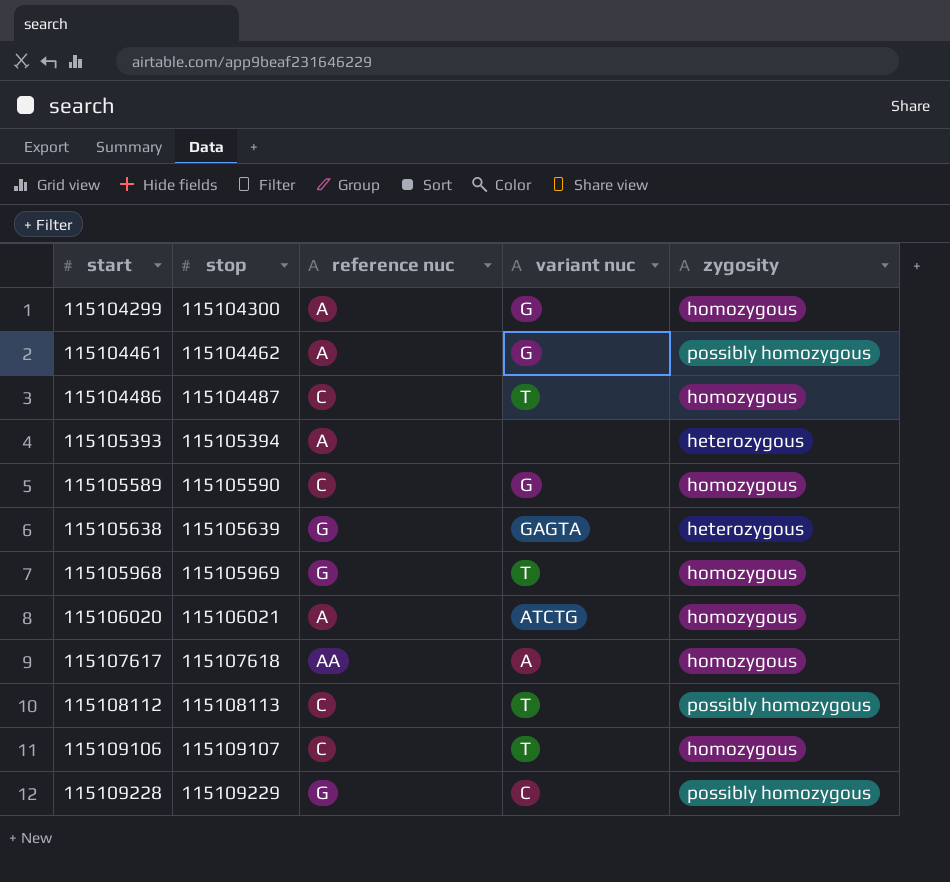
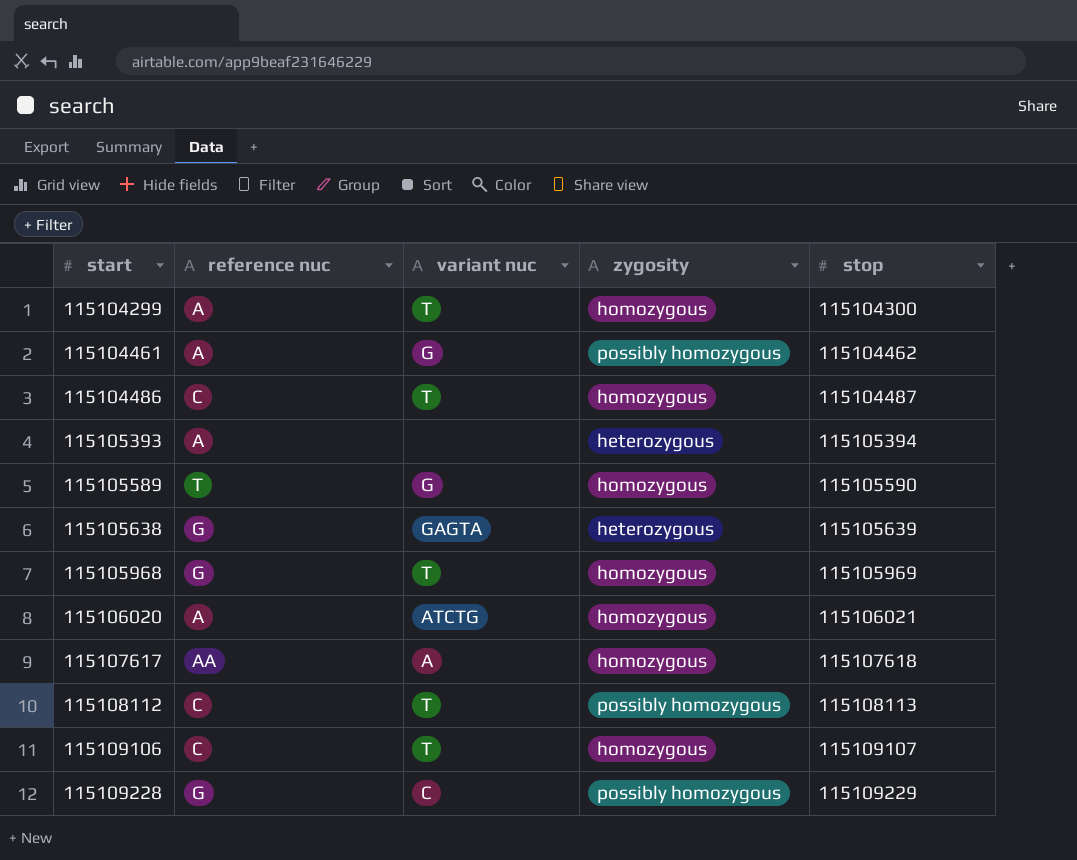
column stop | position: 2 -> 5
115104299 | variant nuc: G -> T
115105589 | reference nuc: C -> T

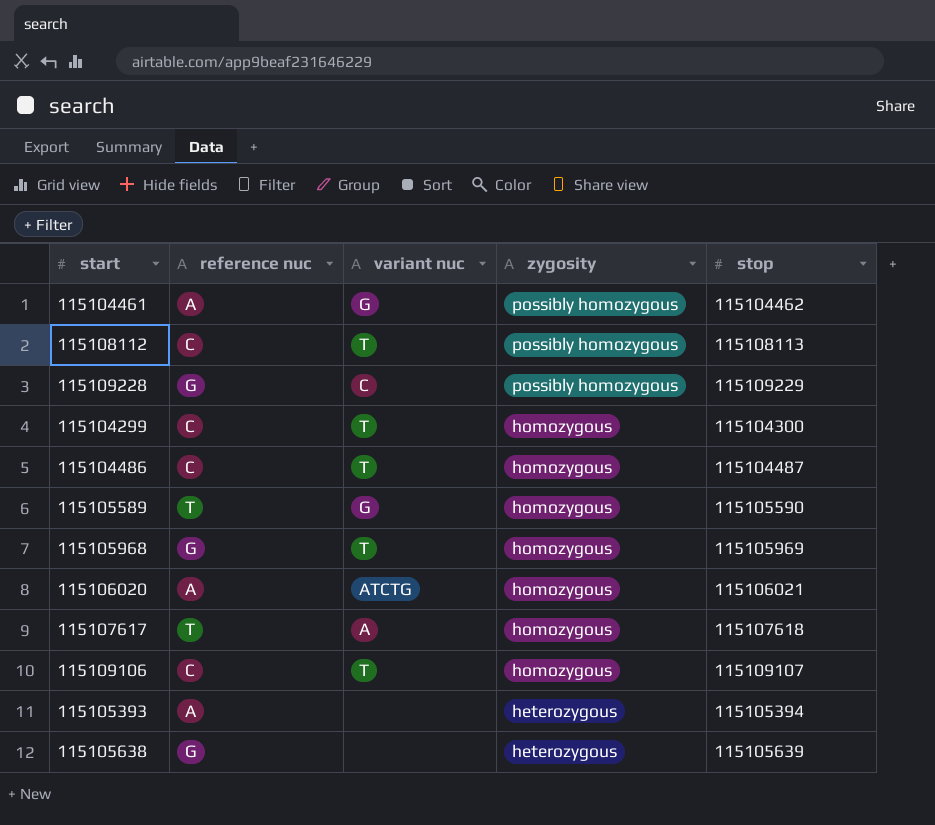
row order: start ascending -> zygosity descending
115104299 | reference nuc: A -> C
115107617 | reference nuc: AA -> T
115105638 | variant nuc: GAGTA -> none

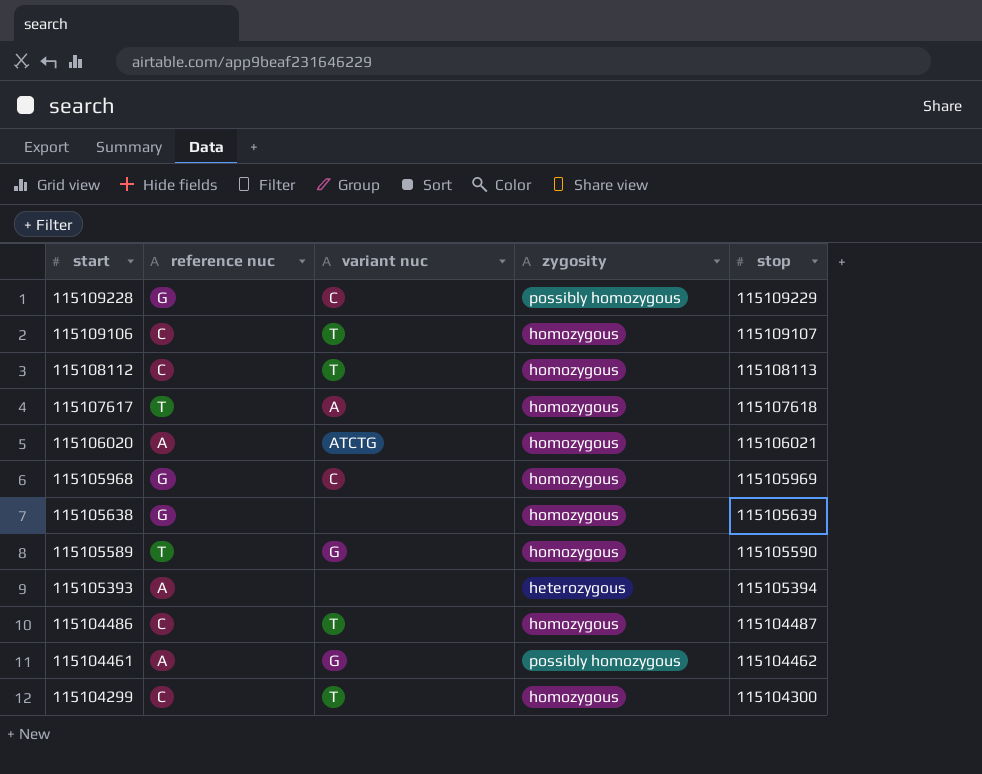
row order: zygosity descending -> start descending
115108112 | zygosity: possibly homozygous -> homozygous
115105968 | variant nuc: T -> C
115105638 | zygosity: heterozygous -> homozygous

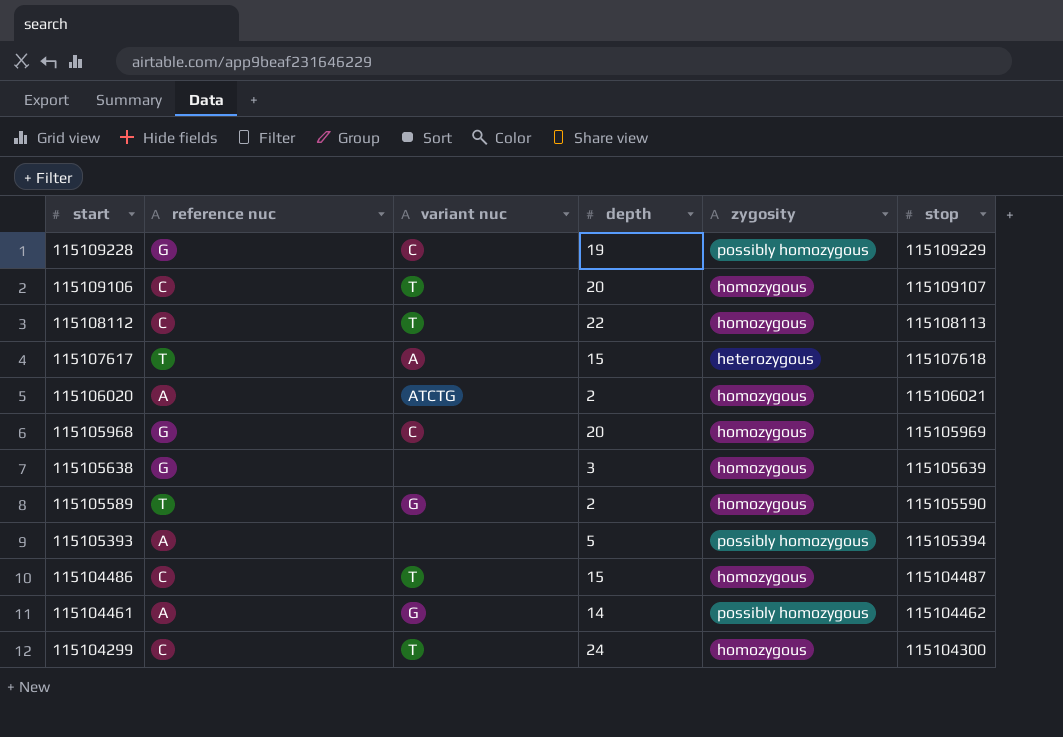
column depth | position: none -> 4
115107617 | zygosity: homozygous -> heterozygous
115105393 | zygosity: heterozygous -> possibly homozygous

